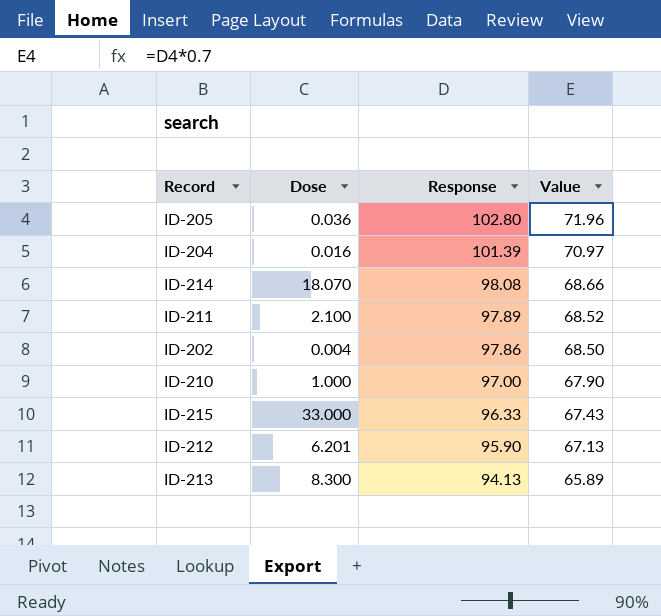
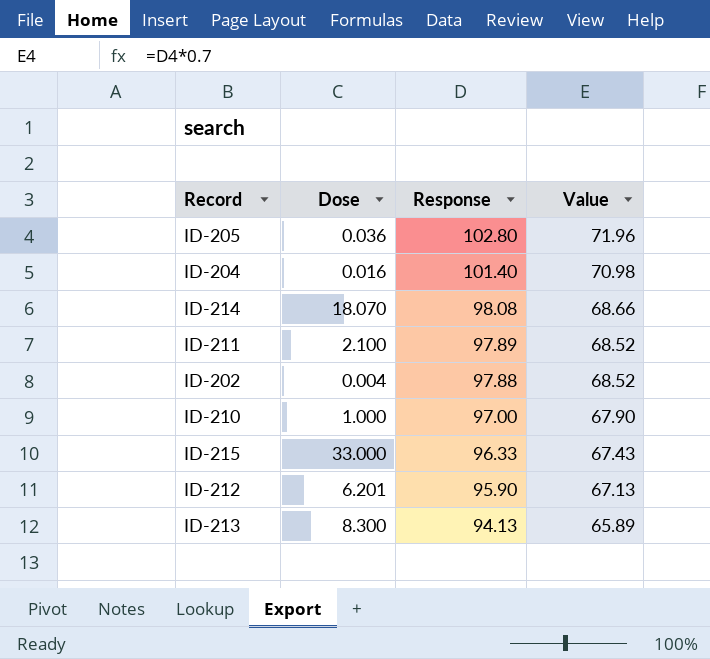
ID-204 | Response: 101.39 -> 101.40
ID-204 | Value: 70.97 -> 70.98
ID-202 | Response: 97.86 -> 97.88
ID-202 | Value: 68.50 -> 68.52

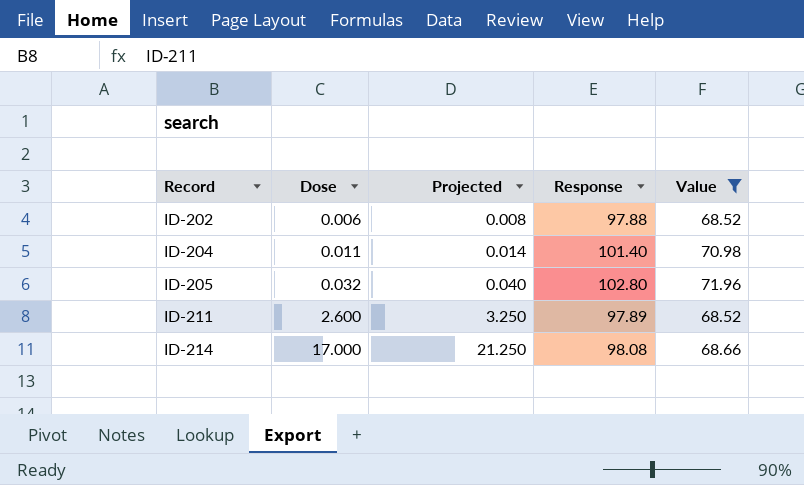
filter: none -> Value >= 68.52
row order: Response descending -> Record ascending
column Projected | formula: none -> [Dose] * 1.25
ID-202 | Dose: 0.004 -> 0.006
ID-204 | Dose: 0.016 -> 0.011
ID-205 | Dose: 0.036 -> 0.032
ID-211 | Dose: 2.100 -> 2.600
ID-214 | Dose: 18.070 -> 17.000

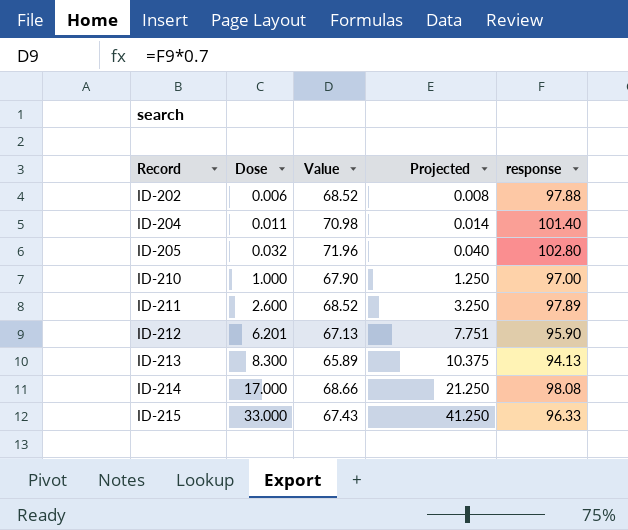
filter: Value >= 68.52 -> none
column Value | position: 5 -> 3
column name: Response -> response

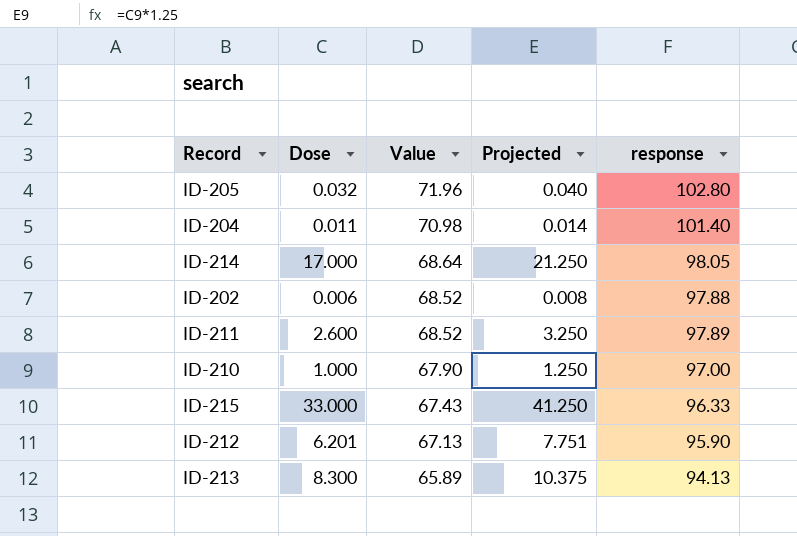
row order: Record ascending -> Value descending
ID-214 | Value: 68.66 -> 68.64
ID-214 | response: 98.08 -> 98.05

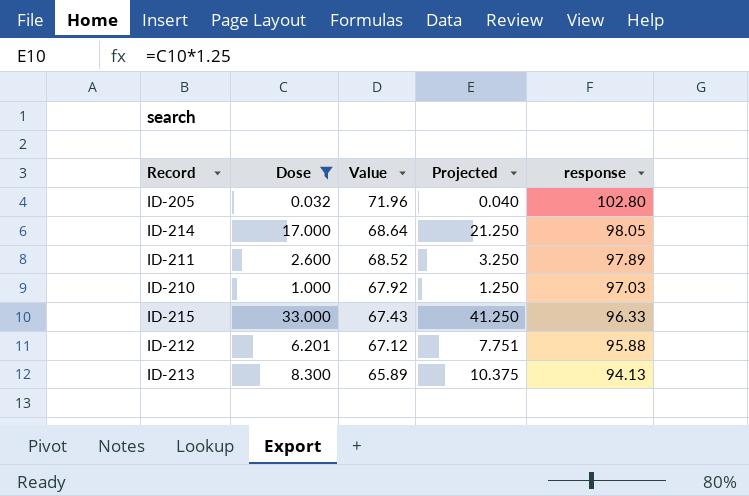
filter: none -> Dose >= 0.032
ID-210 | Value: 67.90 -> 67.92
ID-210 | response: 97.00 -> 97.03
ID-212 | Value: 67.13 -> 67.12
ID-212 | response: 95.90 -> 95.88

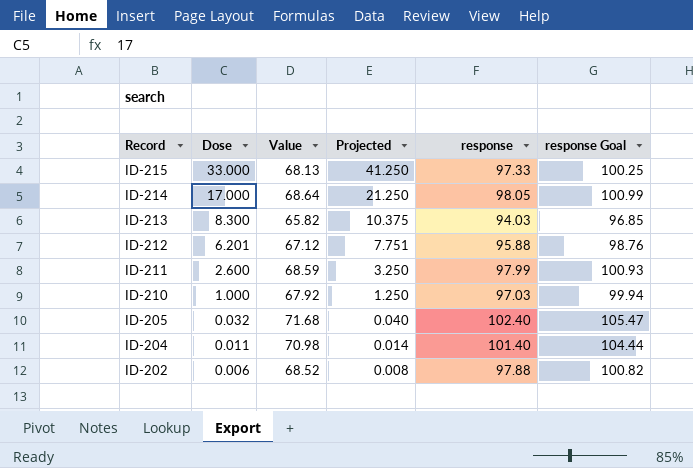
filter: Dose >= 0.032 -> none
row order: Value descending -> Record descending
column response Goal | formula: none -> [response] * 1.03
ID-215 | Value: 67.43 -> 68.13
ID-215 | response: 96.33 -> 97.33
ID-213 | Value: 65.89 -> 65.82
ID-213 | response: 94.13 -> 94.03
ID-211 | Value: 68.52 -> 68.59
ID-211 | response: 97.89 -> 97.99
ID-205 | Value: 71.96 -> 71.68
ID-205 | response: 102.80 -> 102.40

